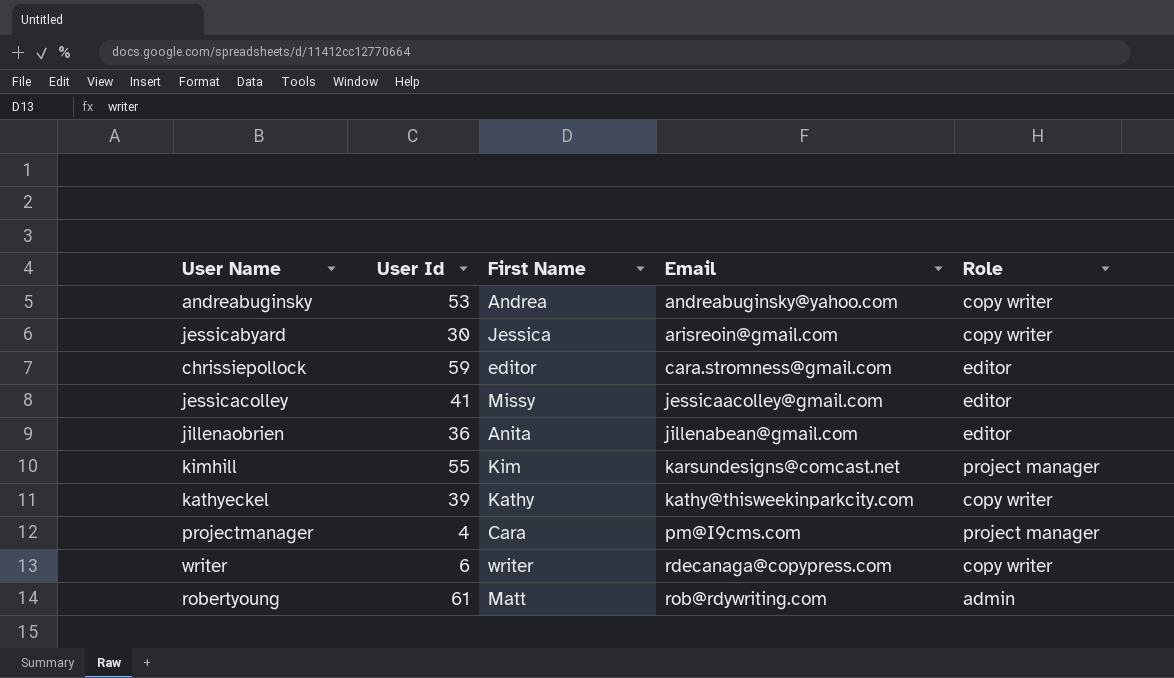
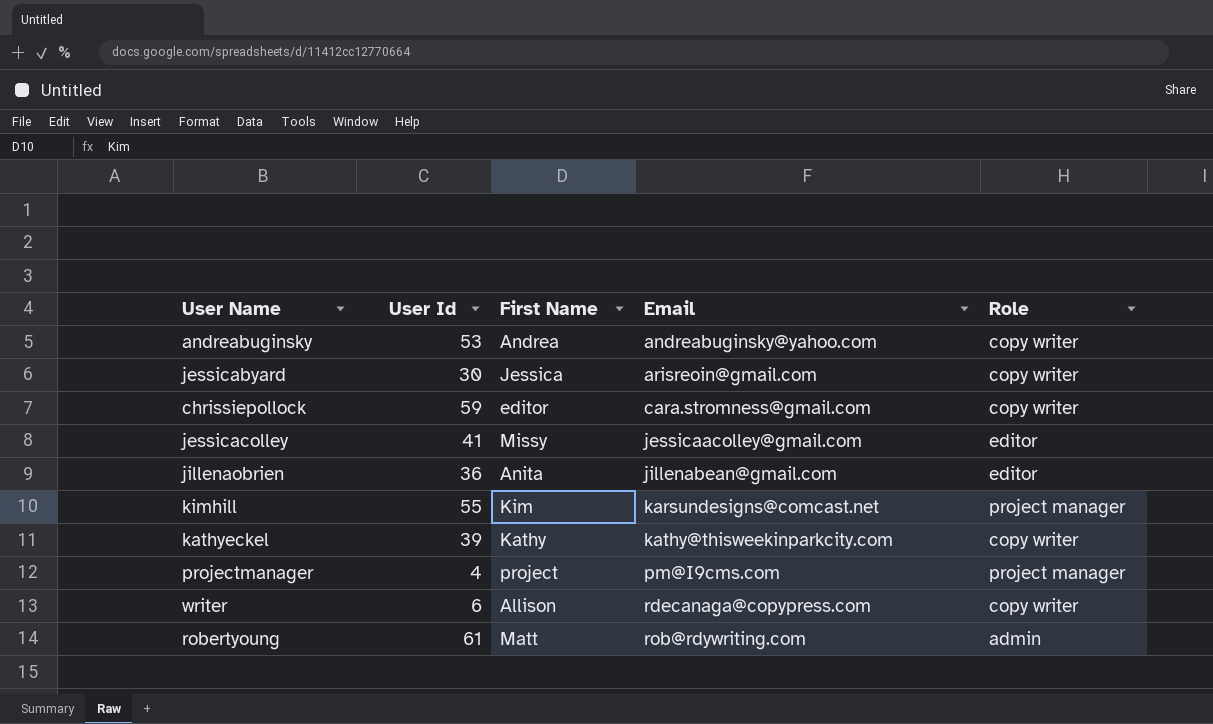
chrissiepollock | Role: editor -> copy writer
projectmanager | First Name: Cara -> project
writer | First Name: writer -> Allison

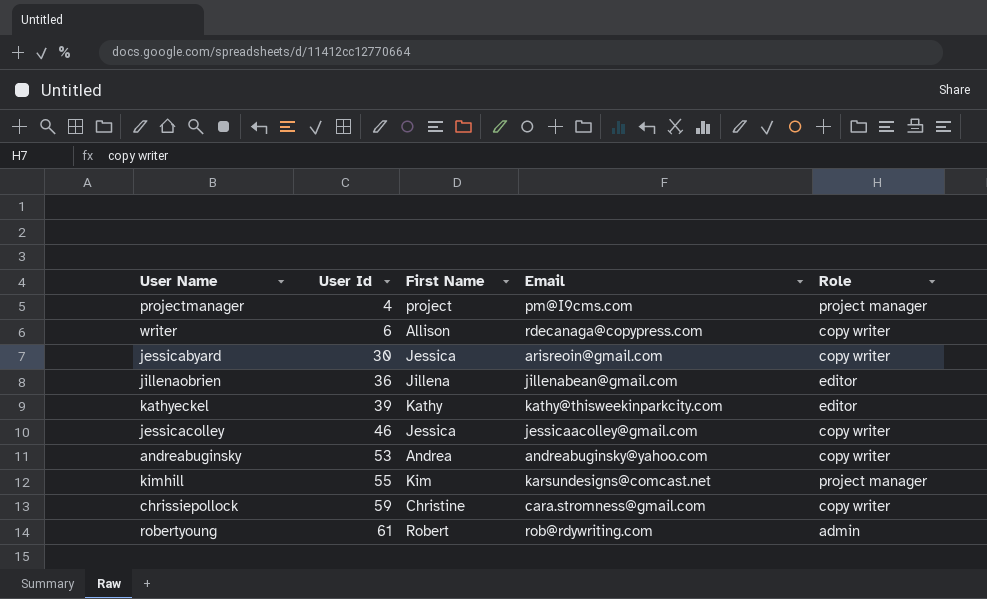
row order: Email ascending -> User Id ascending
jillenaobrien | First Name: Anita -> Jillena
kathyeckel | Role: copy writer -> editor
jessicacolley | User Id: 41 -> 46
jessicacolley | First Name: Missy -> Jessica
jessicacolley | Role: editor -> copy writer
chrissiepollock | First Name: editor -> Christine
robertyoung | First Name: Matt -> Robert

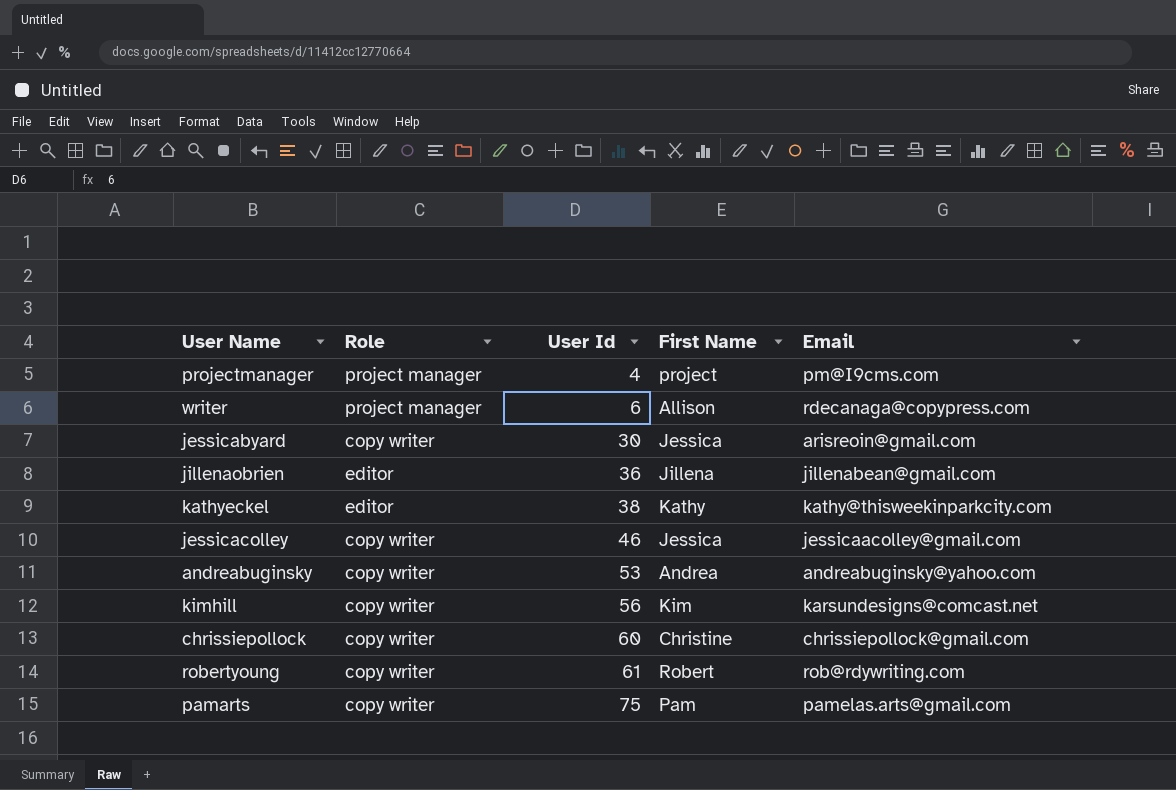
column Role | position: 5 -> 2
writer | Role: copy writer -> project manager
kathyeckel | User Id: 39 -> 38
kimhill | Role: project manager -> copy writer
kimhill | User Id: 55 -> 56
chrissiepollock | User Id: 59 -> 60
chrissiepollock | Email: cara.stromness@gmail.com -> chrissiepollock@gmail.com
robertyoung | Role: admin -> copy writer
row pamarts: none -> copy writer | 75 | Pam | pamelas.arts@gmail.com

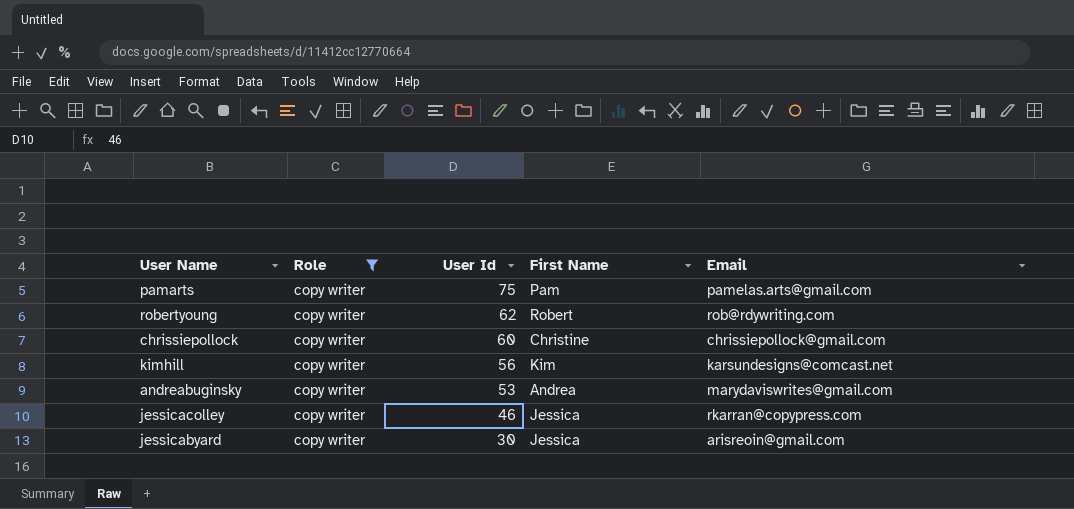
filter: none -> Role = copy writer
row order: User Id ascending -> User Id descending
robertyoung | User Id: 61 -> 62
andreabuginsky | Email: andreabuginsky@yahoo.com -> marydaviswrites@gmail.com
jessicacolley | Email: jessicaacolley@gmail.com -> rkarran@copypress.com

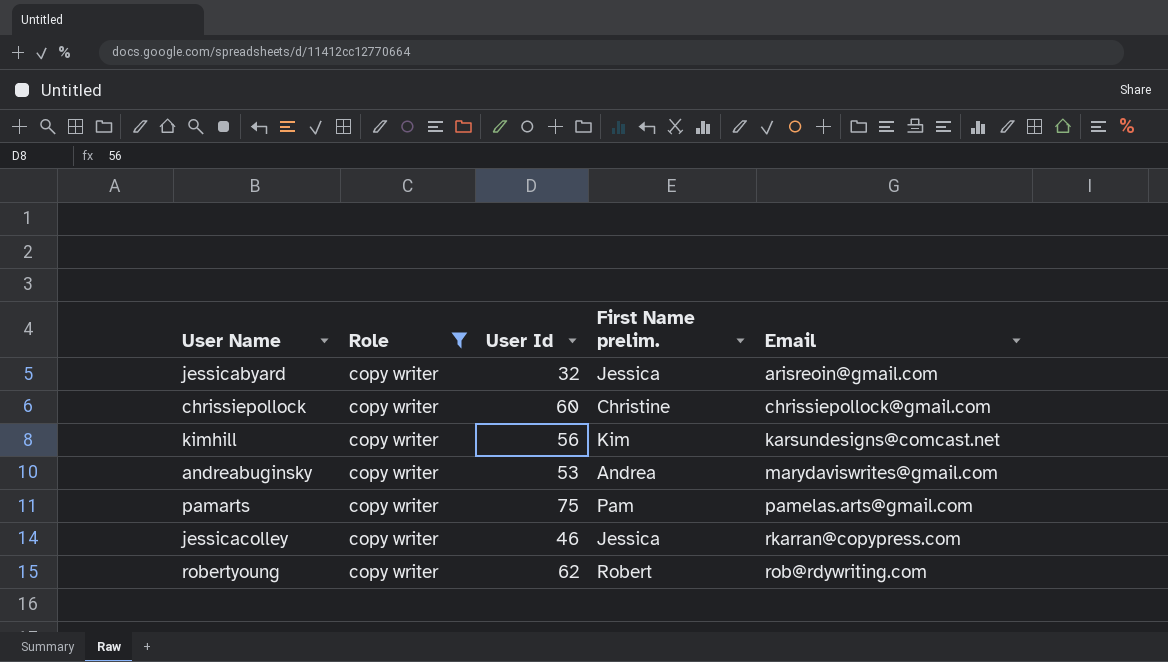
row order: User Id descending -> Email ascending
column name: First Name -> First Name prelim.
jessicabyard | User Id: 30 -> 32

